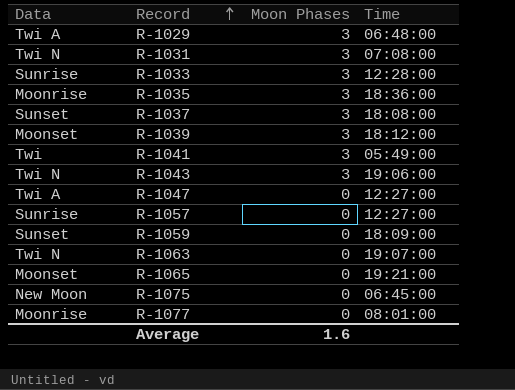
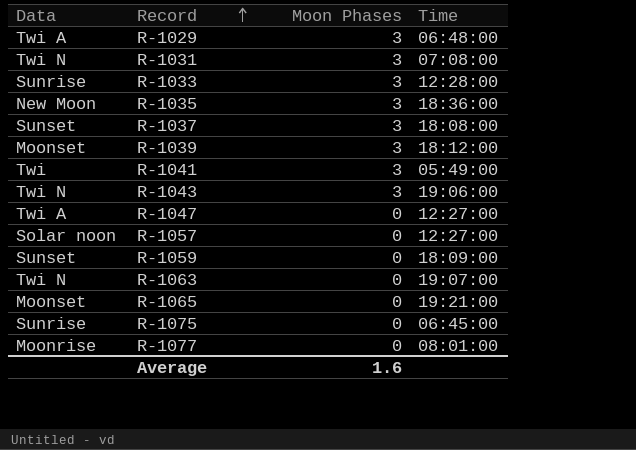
R-1035 | Data: Moonrise -> New Moon
R-1057 | Data: Sunrise -> Solar noon
R-1075 | Data: New Moon -> Sunrise

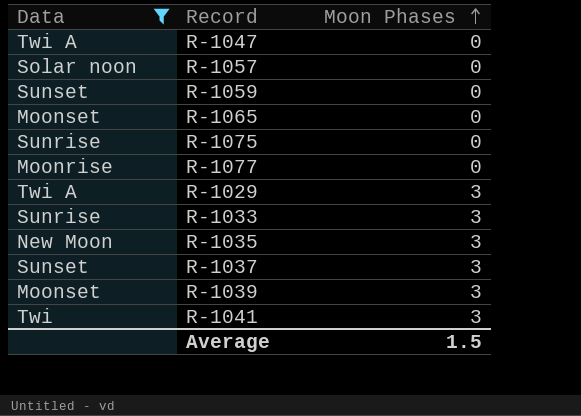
filter: none -> Data != Twi N
row order: Record ascending -> Moon Phases ascending
column Time | position: 4 -> none
Average | Moon Phases: 1.6 -> 1.5

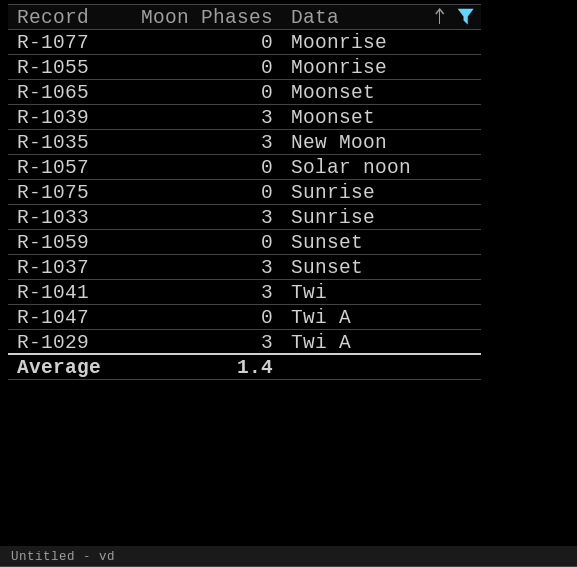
row order: Moon Phases ascending -> Data ascending
column Data | position: 1 -> 3
row R-1055: none -> 0 | Moonrise
Average | Moon Phases: 1.5 -> 1.4

